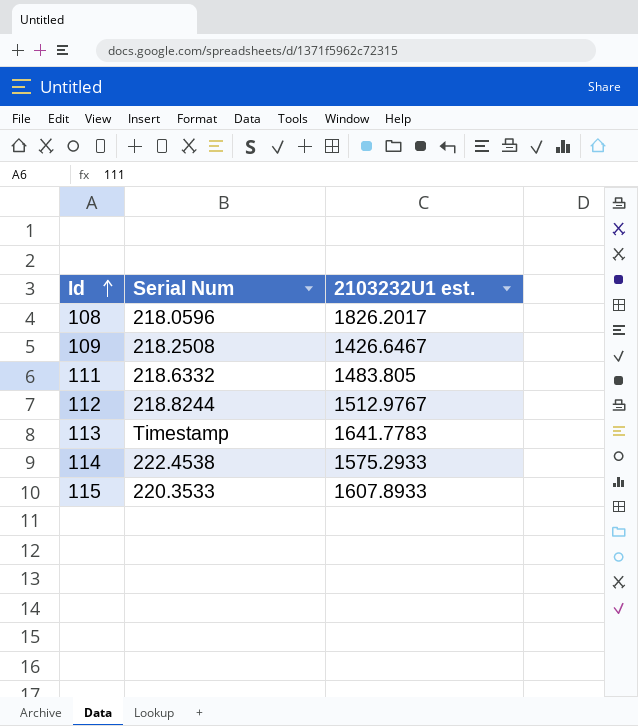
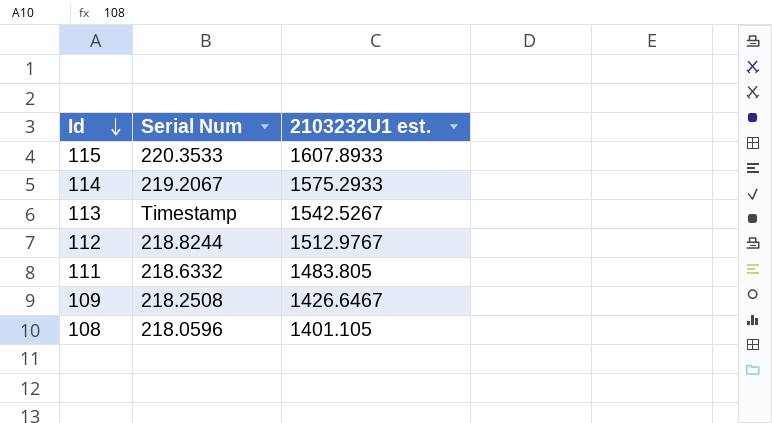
row order: Id ascending -> Id descending
114 | Serial Num: 222.4538 -> 219.2067
113 | 2103232U1 est.: 1641.7783 -> 1542.5267
108 | 2103232U1 est.: 1826.2017 -> 1401.105

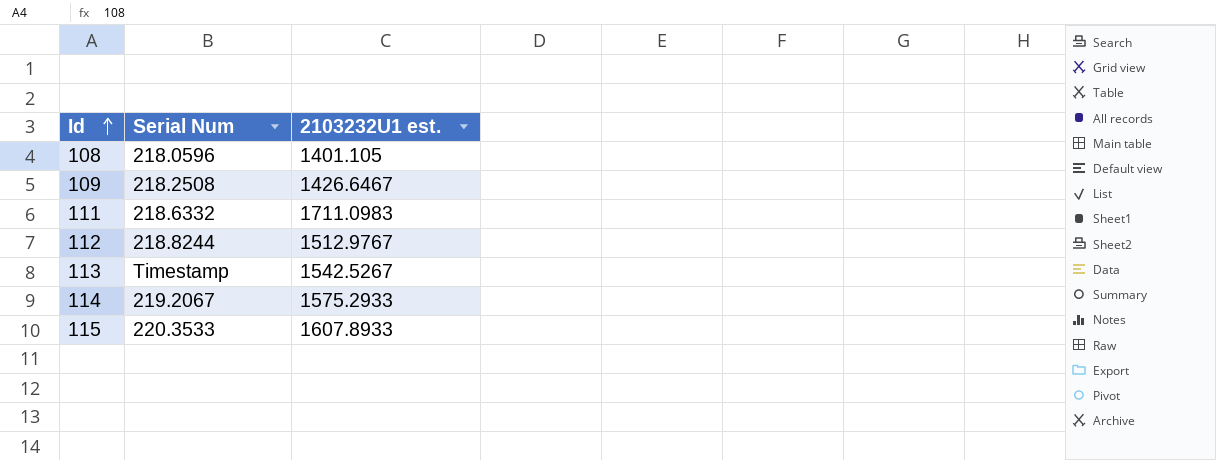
row order: Id descending -> Id ascending
111 | 2103232U1 est.: 1483.805 -> 1711.0983

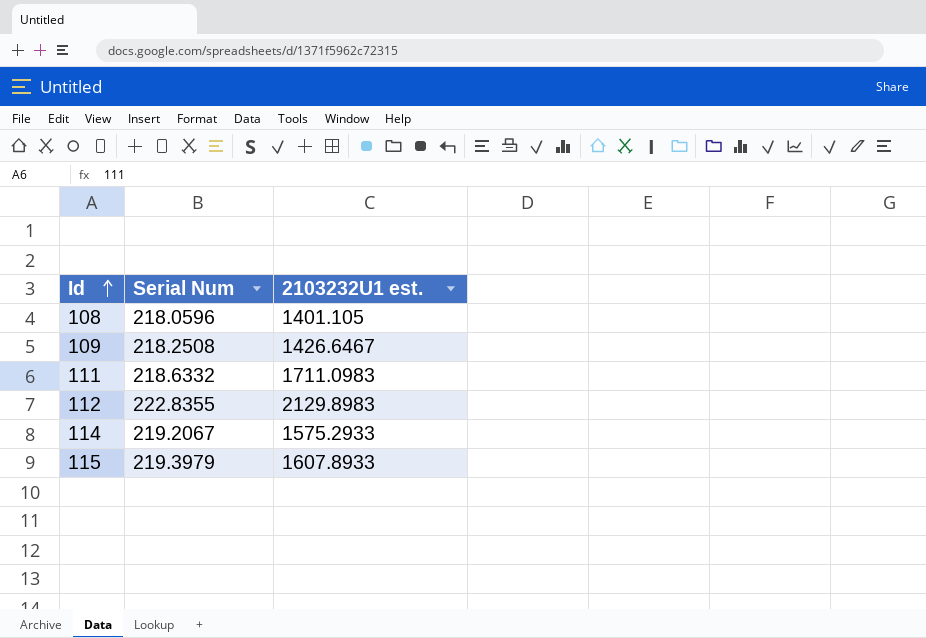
row 113: Timestamp | 1542.5267 -> none
112 | Serial Num: 218.8244 -> 222.8355
112 | 2103232U1 est.: 1512.9767 -> 2129.8983
115 | Serial Num: 220.3533 -> 219.3979

